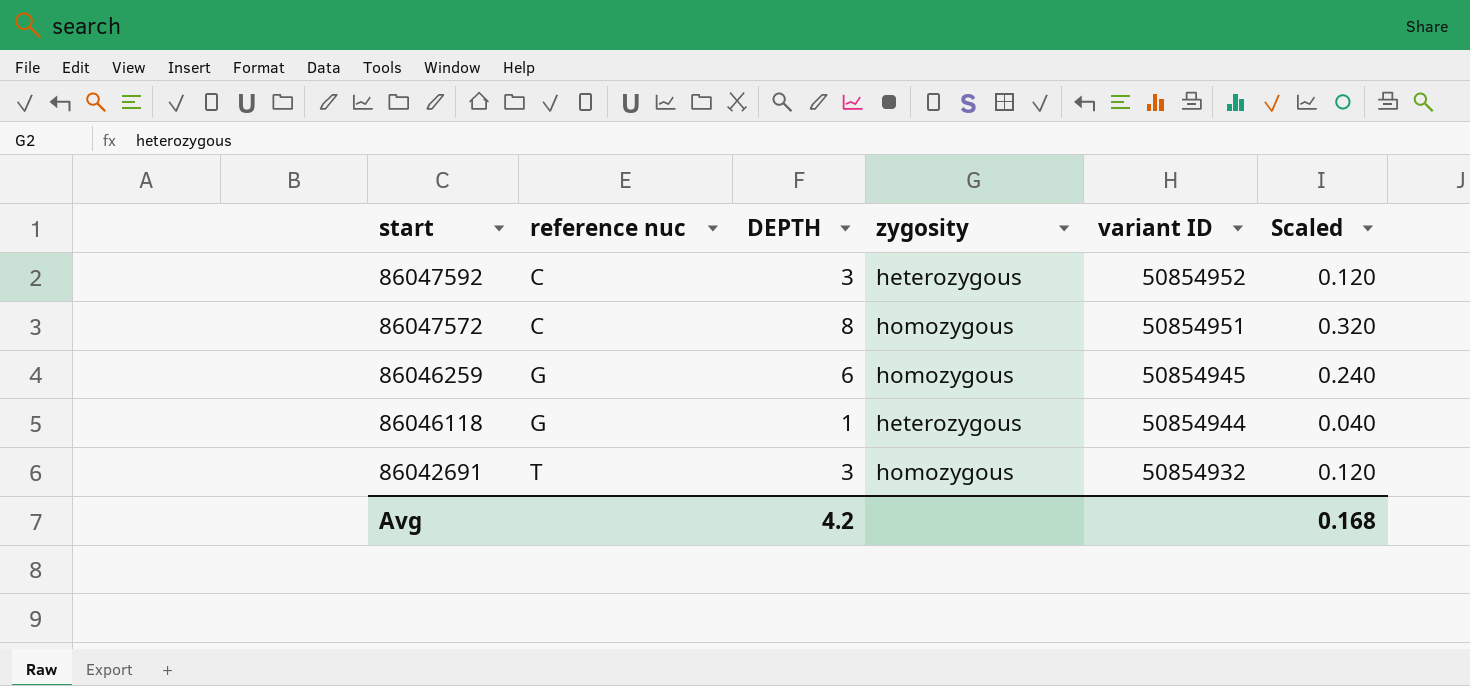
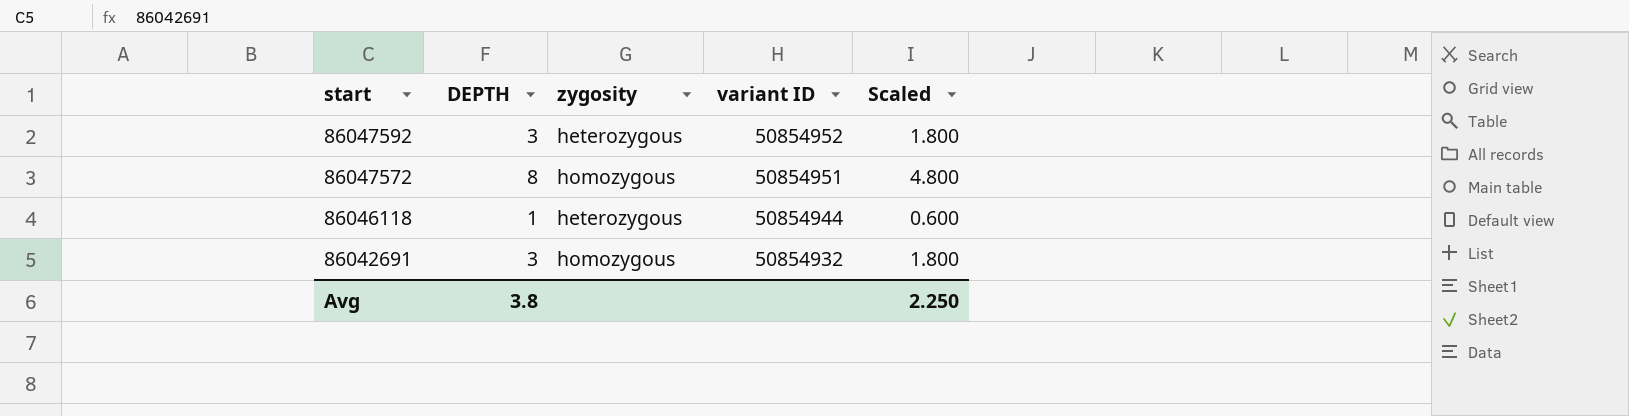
column reference nuc | position: 2 -> none
column Scaled | formula: [DEPTH] * 0.04 -> [DEPTH] * 0.6
row 86046259: G | 6 | homozygous | 50854945 | 0.240 -> none
Avg | DEPTH: 4.2 -> 3.8
Avg | Scaled: 0.168 -> 2.250

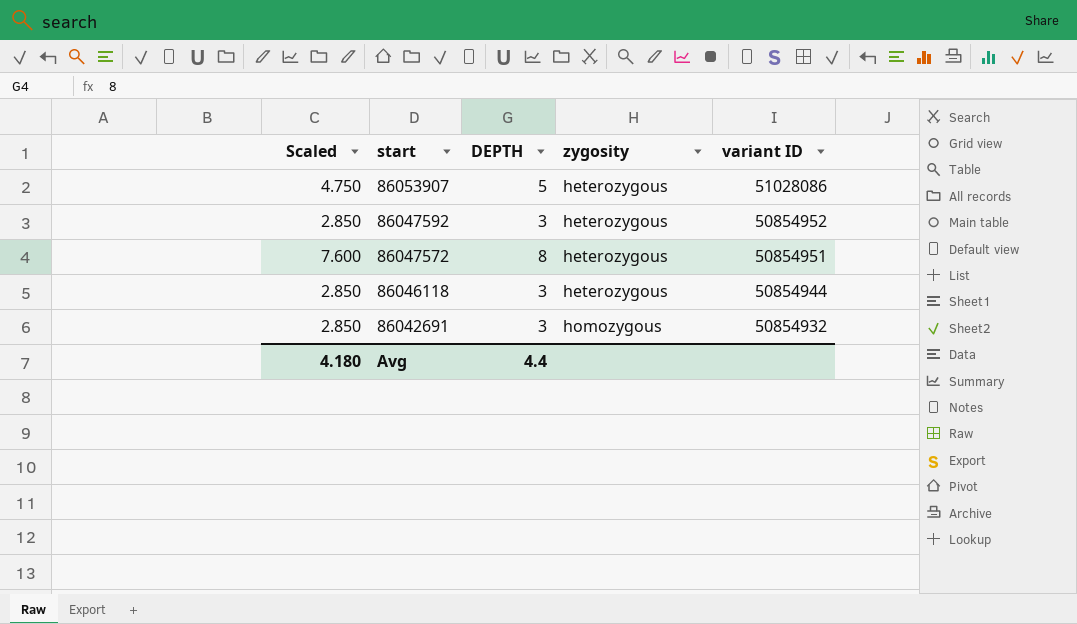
column Scaled | formula: [DEPTH] * 0.6 -> [DEPTH] * 0.95
column Scaled | position: 5 -> 1
row 86053907: none -> 4.750 | 5 | heterozygous | 51028086
86047572 | zygosity: homozygous -> heterozygous
86046118 | DEPTH: 1 -> 3
Avg | Scaled: 2.250 -> 4.180
Avg | DEPTH: 3.8 -> 4.4

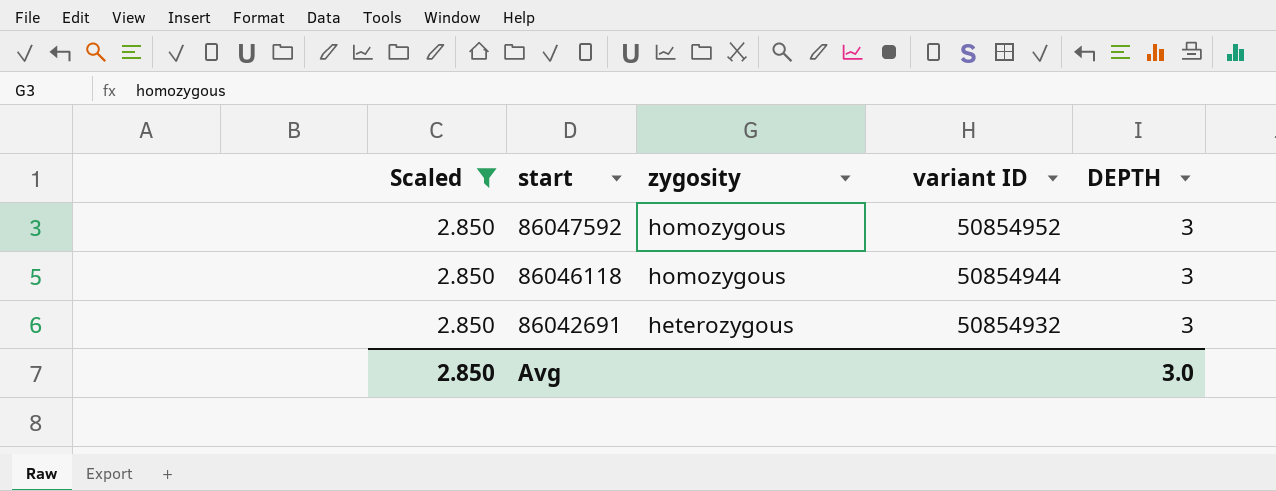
filter: none -> Scaled = 2.850
column DEPTH | position: 3 -> 5
86047592 | zygosity: heterozygous -> homozygous
86046118 | zygosity: heterozygous -> homozygous
86042691 | zygosity: homozygous -> heterozygous
Avg | Scaled: 4.180 -> 2.850
Avg | DEPTH: 4.4 -> 3.0

